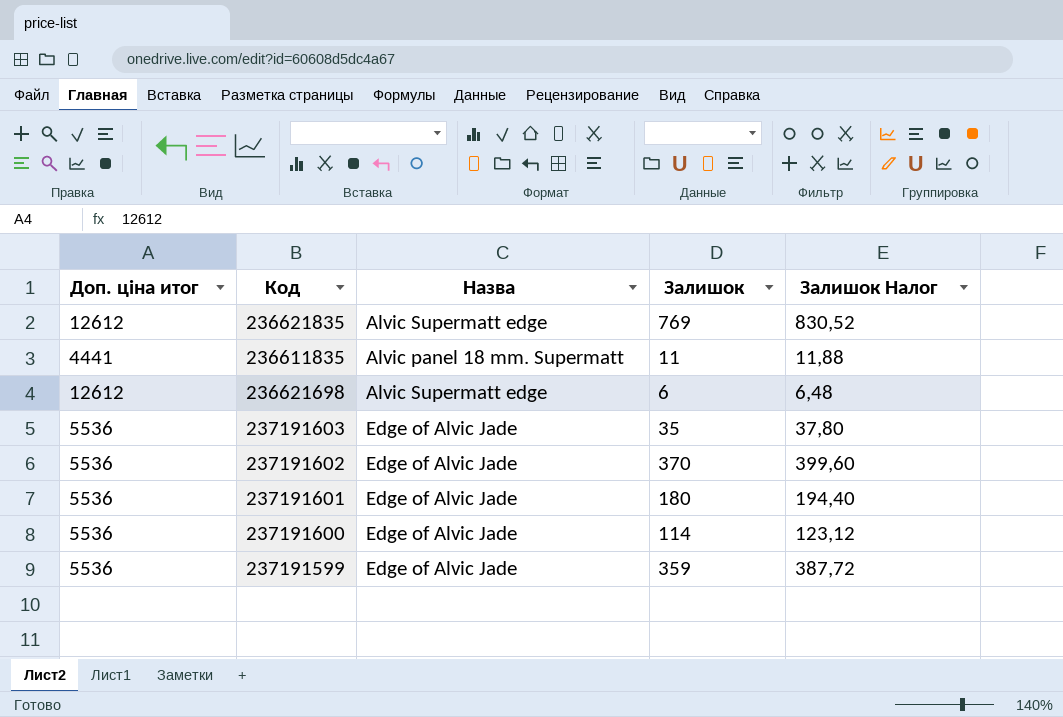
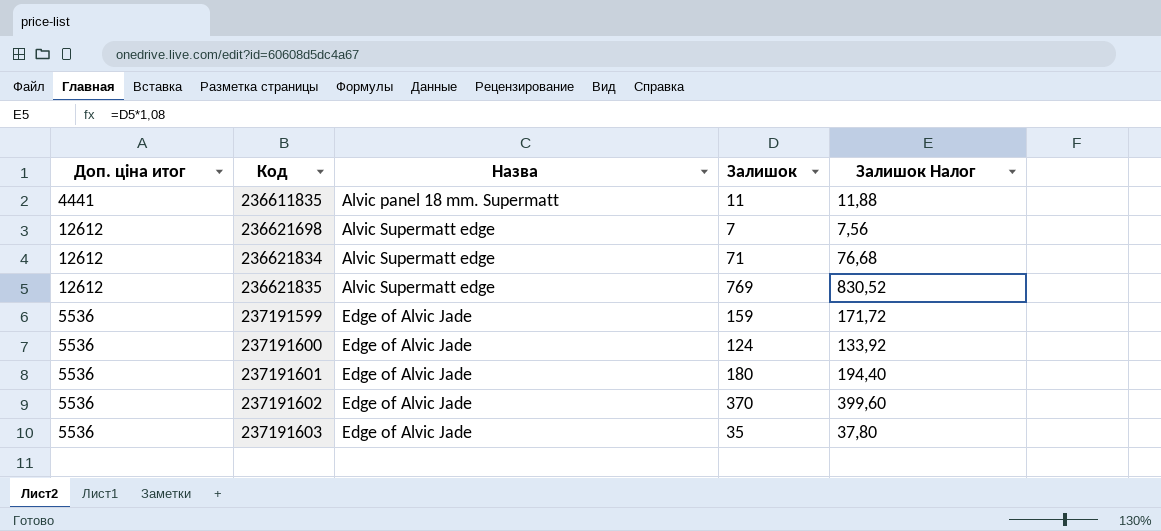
row order: none -> Код ascending
236621698 | Залишок: 6 -> 7
236621698 | Залишок Налог: 6,48 -> 7,56
row 236621834: none -> 12612 | Alvic Supermatt edge | 71 | 76,68
237191599 | Залишок: 359 -> 159
237191599 | Залишок Налог: 387,72 -> 171,72
237191600 | Залишок: 114 -> 124
237191600 | Залишок Налог: 123,12 -> 133,92

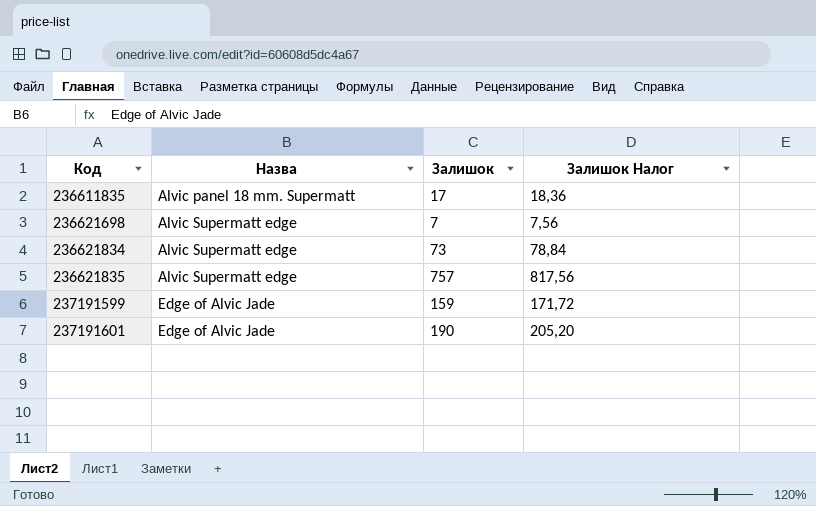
column Доп. ціна итог | position: 1 -> none
row 237191600: 5536 | Edge of Alvic Jade | 124 | 133,92 -> none
row 237191602: 5536 | Edge of Alvic Jade | 370 | 399,60 -> none
row 237191603: 5536 | Edge of Alvic Jade | 35 | 37,80 -> none
236611835 | Залишок: 11 -> 17
236611835 | Залишок Налог: 11,88 -> 18,36
236621834 | Залишок: 71 -> 73
236621834 | Залишок Налог: 76,68 -> 78,84
236621835 | Залишок: 769 -> 757
236621835 | Залишок Налог: 830,52 -> 817,56
237191601 | Залишок: 180 -> 190
237191601 | Залишок Налог: 194,40 -> 205,20

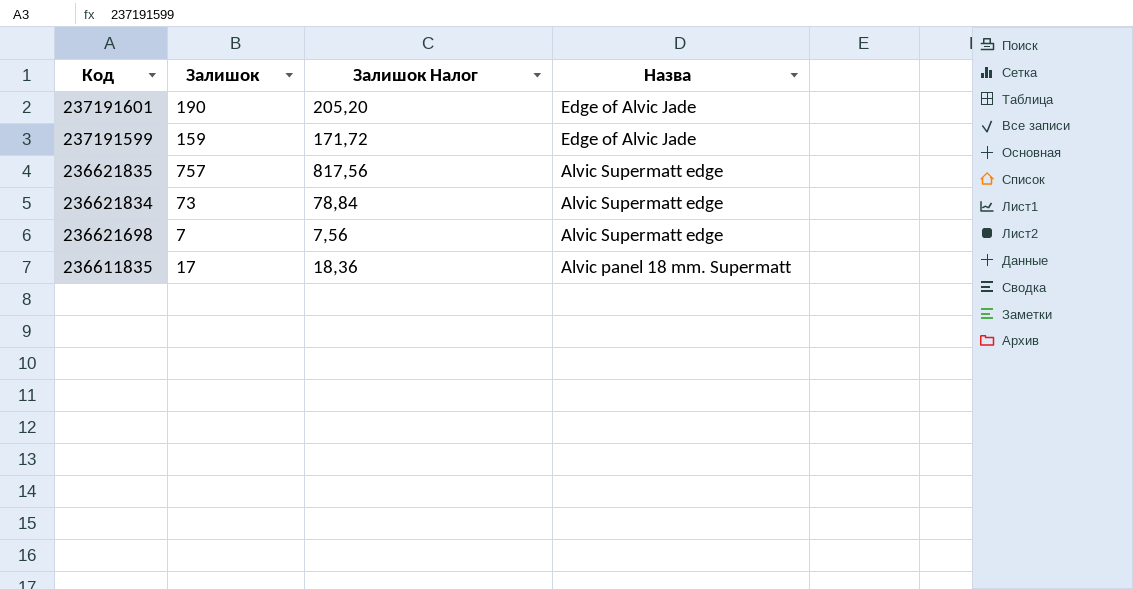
row order: Код ascending -> Код descending
column Назва | position: 2 -> 4

